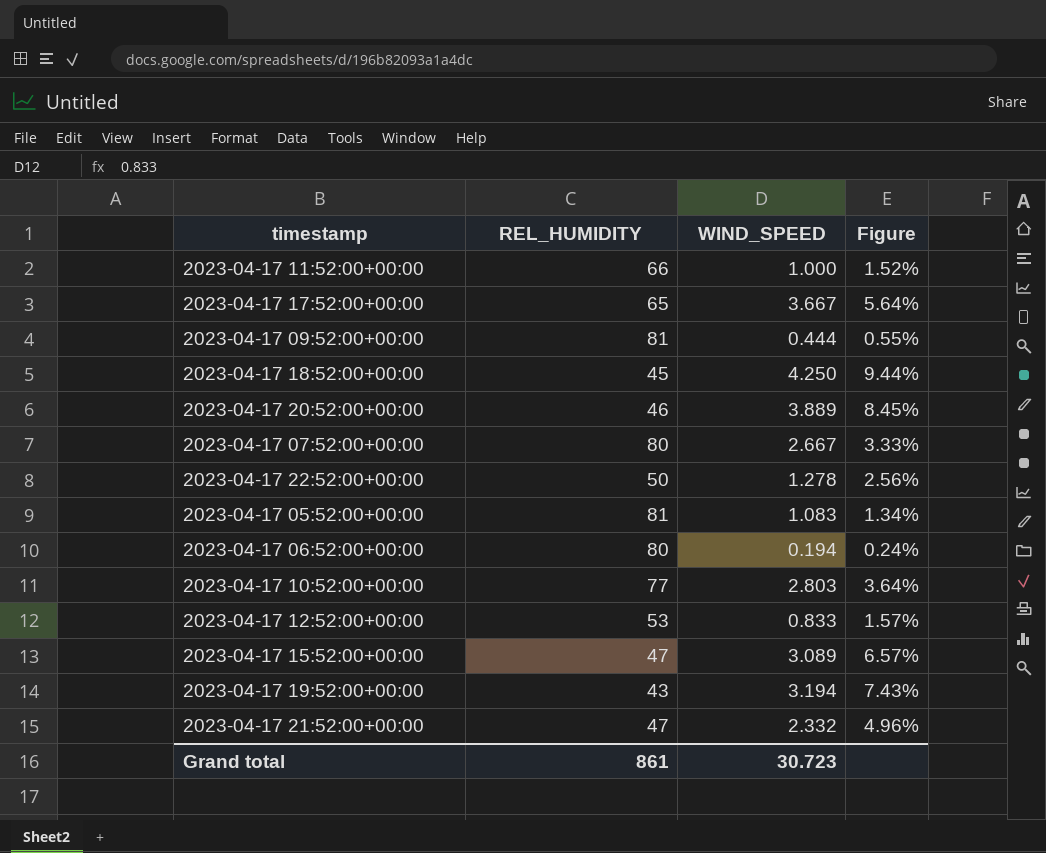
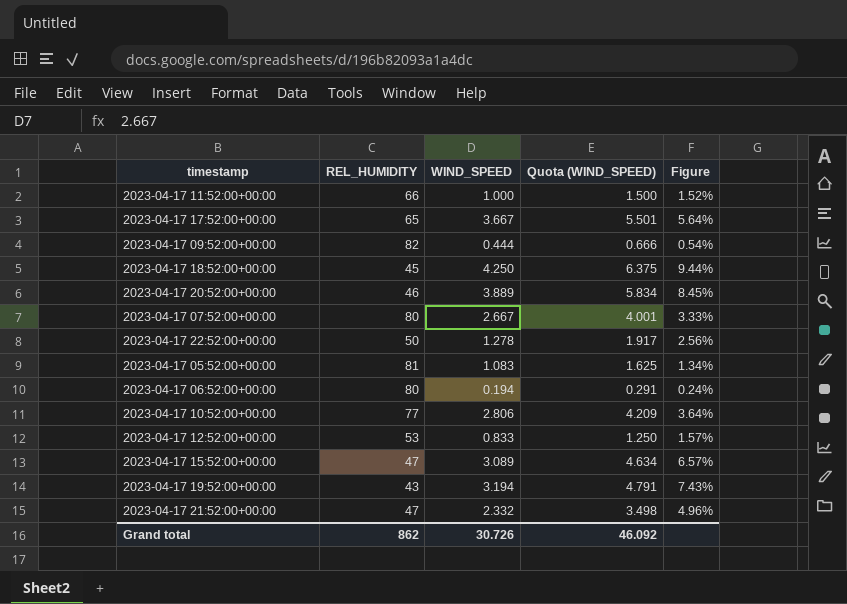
column Quota (WIND_SPEED) | formula: none -> [WIND_SPEED] * 1.5
2023-04-17 09:52:00+00:00 | REL_HUMIDITY: 81 -> 82
2023-04-17 09:52:00+00:00 | Figure: 0.55% -> 0.54%
2023-04-17 10:52:00+00:00 | WIND_SPEED: 2.803 -> 2.806
Grand total | REL_HUMIDITY: 861 -> 862
Grand total | WIND_SPEED: 30.723 -> 30.726

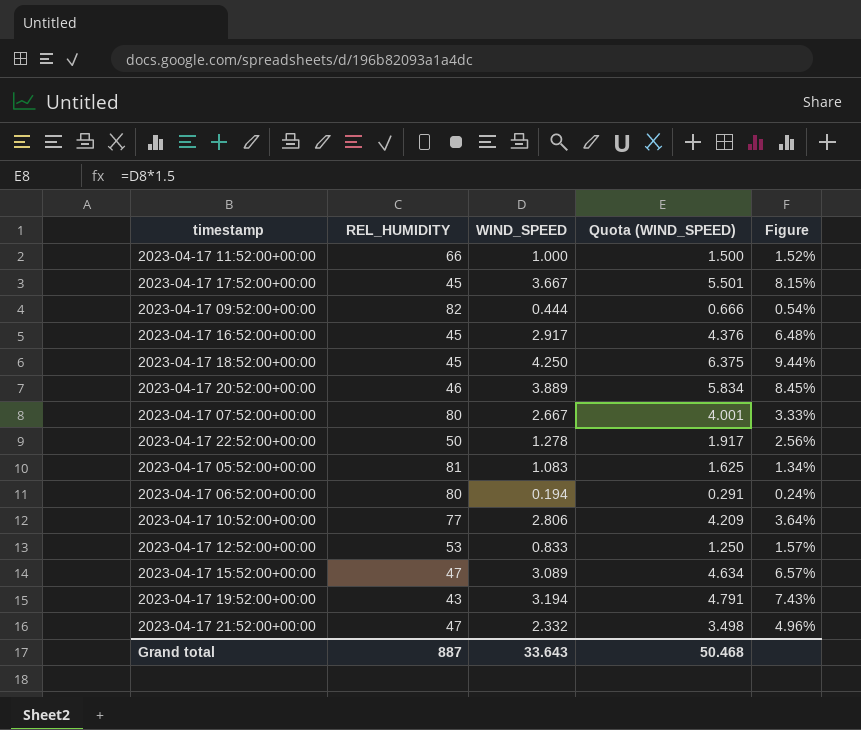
2023-04-17 17:52:00+00:00 | REL_HUMIDITY: 65 -> 45
2023-04-17 17:52:00+00:00 | Figure: 5.64% -> 8.15%
row 2023-04-17 16:52:00+00:00: none -> 45 | 2.917 | 4.376 | 6.48%
Grand total | REL_HUMIDITY: 862 -> 887
Grand total | WIND_SPEED: 30.726 -> 33.643
Grand total | Quota (WIND_SPEED): 46.092 -> 50.468

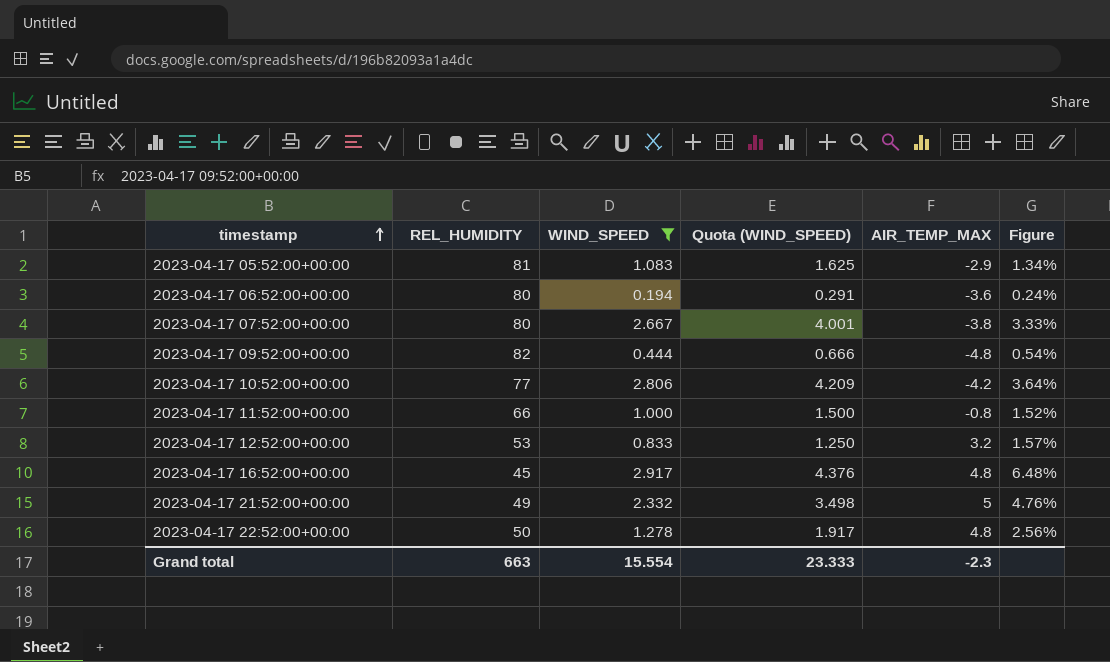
filter: none -> WIND_SPEED <= 2.917
row order: none -> timestamp ascending
column AIR_TEMP_MAX | position: none -> 5
2023-04-17 21:52:00+00:00 | REL_HUMIDITY: 47 -> 49
2023-04-17 21:52:00+00:00 | Figure: 4.96% -> 4.76%
Grand total | REL_HUMIDITY: 887 -> 663
Grand total | WIND_SPEED: 33.643 -> 15.554
Grand total | Quota (WIND_SPEED): 50.468 -> 23.333

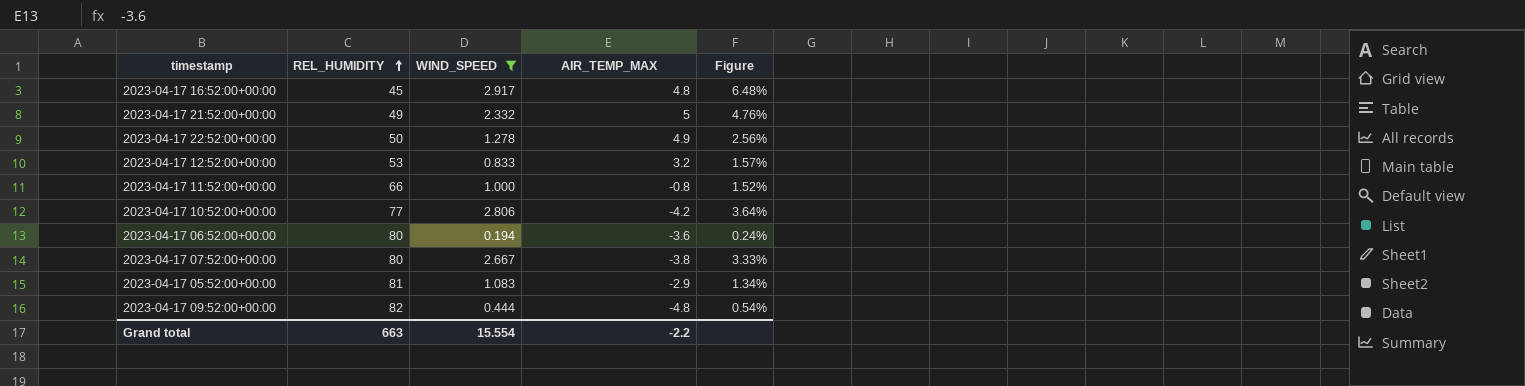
row order: timestamp ascending -> REL_HUMIDITY ascending
column Quota (WIND_SPEED) | formula: [WIND_SPEED] * 1.5 -> none
2023-04-17 22:52:00+00:00 | AIR_TEMP_MAX: 4.8 -> 4.9
Grand total | AIR_TEMP_MAX: -2.3 -> -2.2

